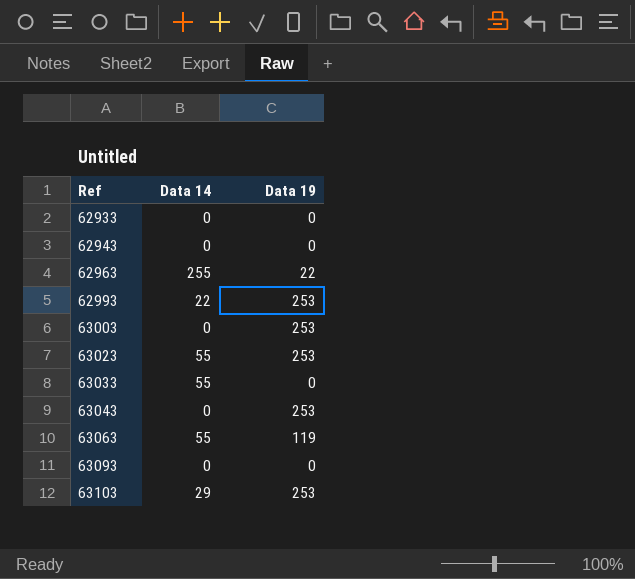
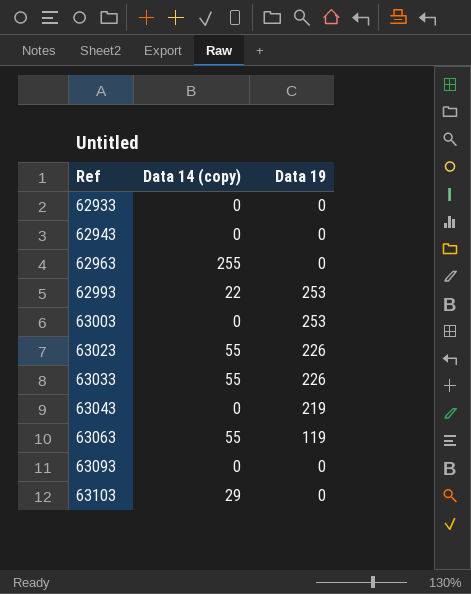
column name: Data 14 -> Data 14 (copy)
62963 | Data 19: 22 -> 0
63023 | Data 19: 253 -> 226
63033 | Data 19: 0 -> 226
63043 | Data 19: 253 -> 219
63103 | Data 19: 253 -> 0

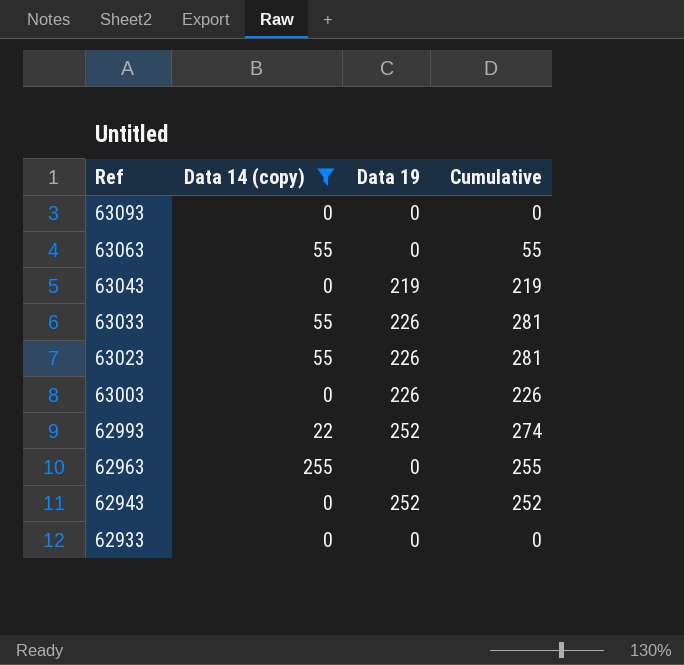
filter: none -> Data 14 (copy) != 29
row order: Ref ascending -> Ref descending
column Cumulative | formula: none -> [Data 14 (copy)] + [Data 19]
63063 | Data 19: 119 -> 0
63003 | Data 19: 253 -> 226
62993 | Data 19: 253 -> 252
62943 | Data 19: 0 -> 252

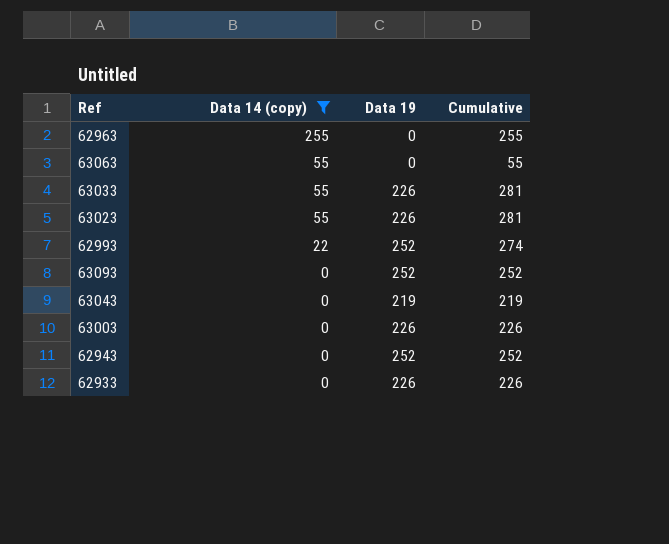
row order: Ref descending -> Data 14 (copy) descending
63093 | Data 19: 0 -> 252
63093 | Cumulative: 0 -> 252
62933 | Data 19: 0 -> 226
62933 | Cumulative: 0 -> 226

